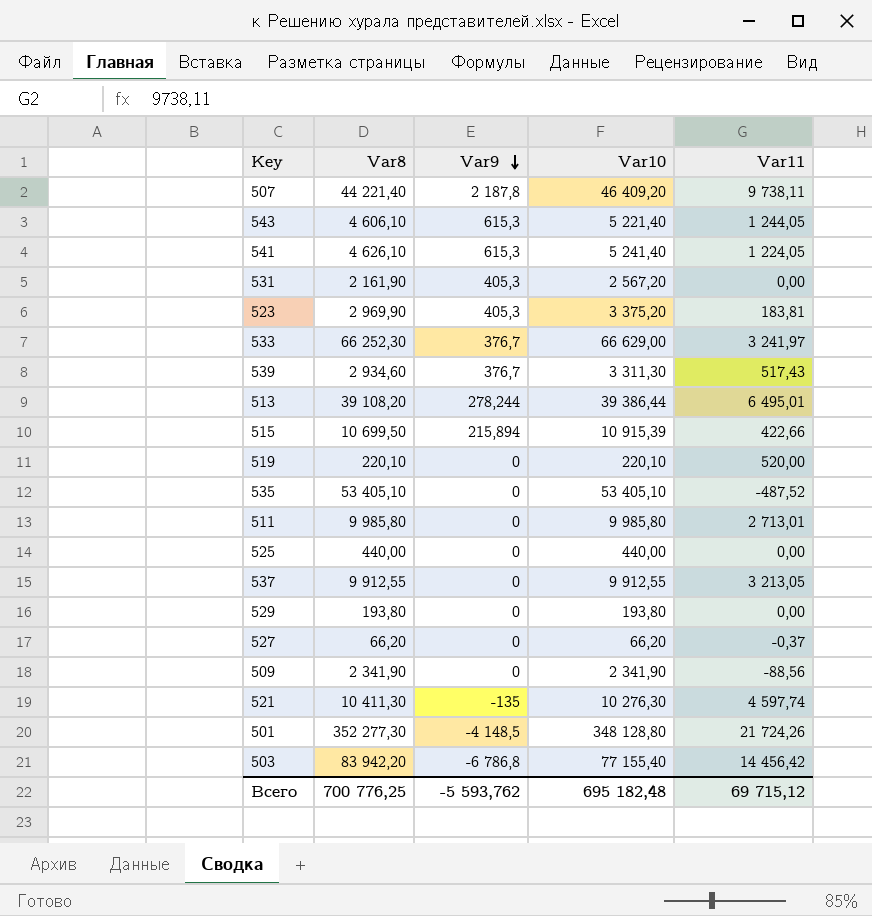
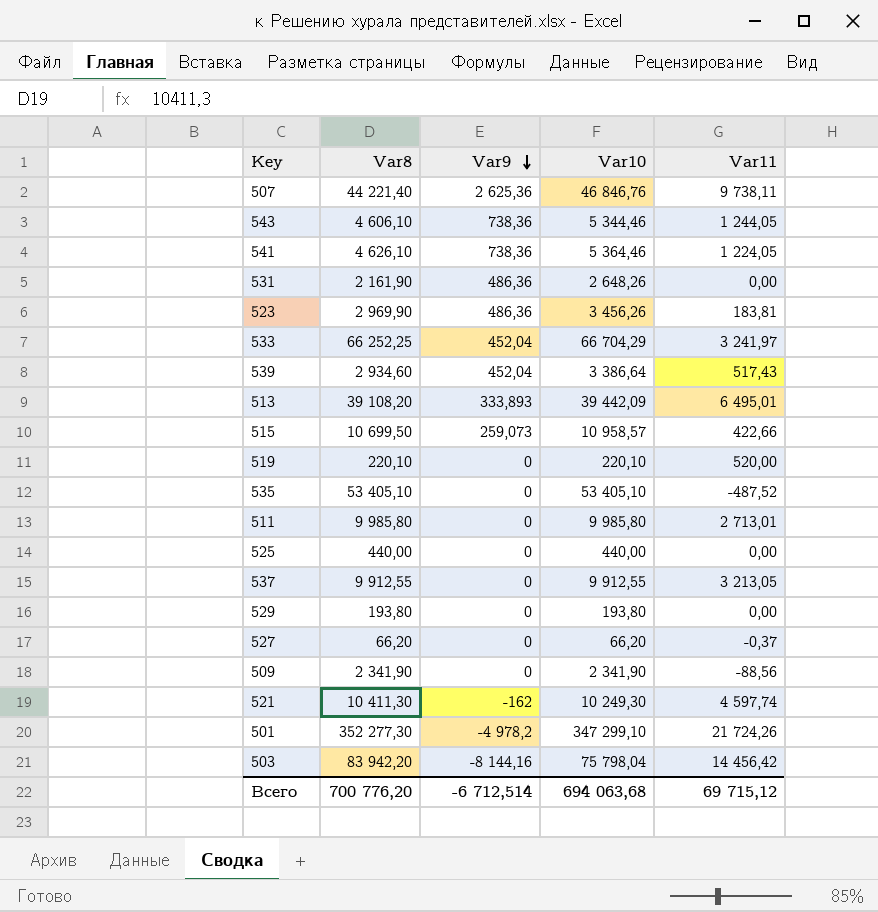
507 | Var9: 2 187,8 -> 2 625,36
507 | Var10: 46 409,20 -> 46 846,76
543 | Var9: 615,3 -> 738,36
543 | Var10: 5 221,40 -> 5 344,46
541 | Var9: 615,3 -> 738,36
541 | Var10: 5 241,40 -> 5 364,46
531 | Var9: 405,3 -> 486,36
531 | Var10: 2 567,20 -> 2 648,26
523 | Var9: 405,3 -> 486,36
523 | Var10: 3 375,20 -> 3 456,26
533 | Var8: 66 252,30 -> 66 252,25
533 | Var9: 376,7 -> 452,04
533 | Var10: 66 629,00 -> 66 704,29
539 | Var9: 376,7 -> 452,04
539 | Var10: 3 311,30 -> 3 386,64
513 | Var9: 278,244 -> 333,893
513 | Var10: 39 386,44 -> 39 442,09
515 | Var9: 215,894 -> 259,073
515 | Var10: 10 915,39 -> 10 958,57
521 | Var9: -135 -> -162
521 | Var10: 10 276,30 -> 10 249,30
501 | Var9: -4 148,5 -> -4 978,2
501 | Var10: 348 128,80 -> 347 299,10
503 | Var9: -6 786,8 -> -8 144,16
503 | Var10: 77 155,40 -> 75 798,04
Всего | Var8: 700 776,25 -> 700 776,20
Всего | Var9: -5 593,762 -> -6 712,514
Всего | Var10: 695 182,48 -> 694 063,68

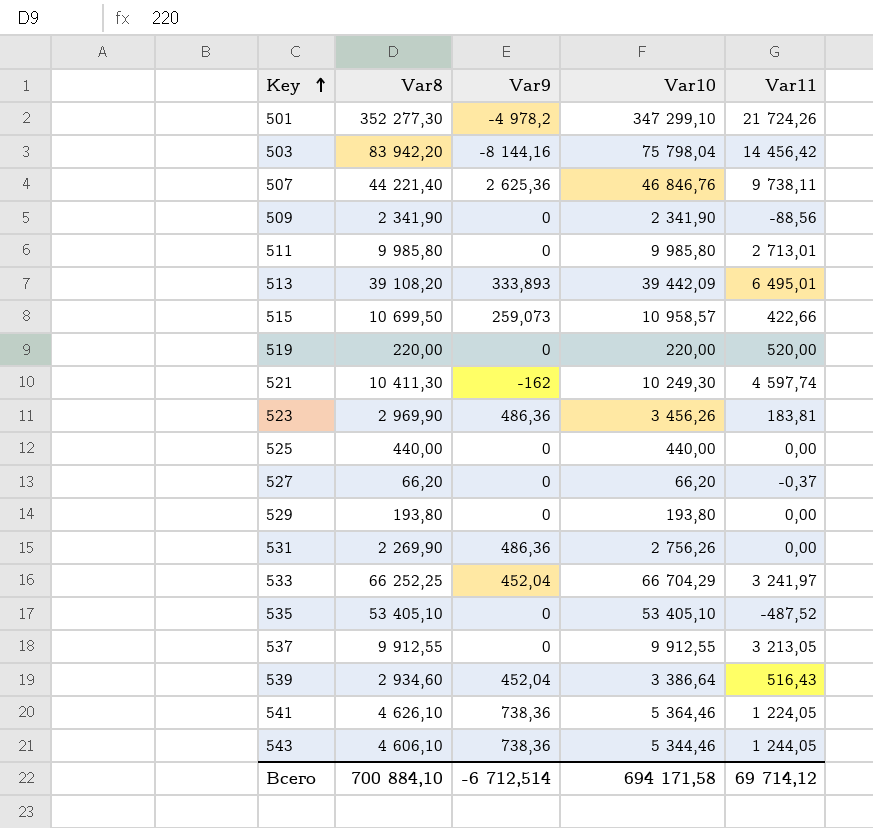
row order: Var9 descending -> Key ascending
519 | Var8: 220,10 -> 220,00
519 | Var10: 220,10 -> 220,00
531 | Var8: 2 161,90 -> 2 269,90
531 | Var10: 2 648,26 -> 2 756,26
539 | Var11: 517,43 -> 516,43
Всего | Var8: 700 776,20 -> 700 884,10
Всего | Var10: 694 063,68 -> 694 171,58
Всего | Var11: 69 715,12 -> 69 714,12

